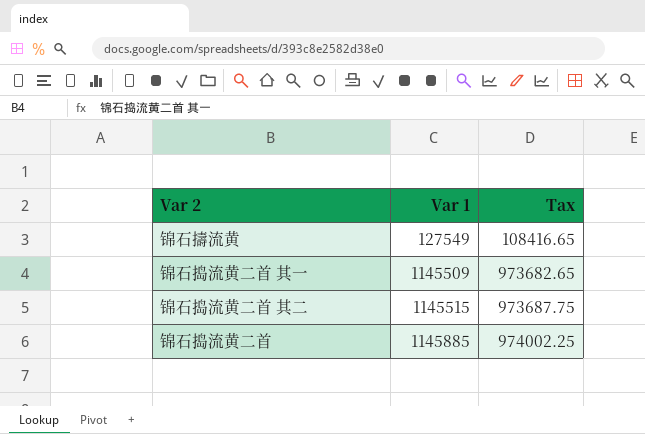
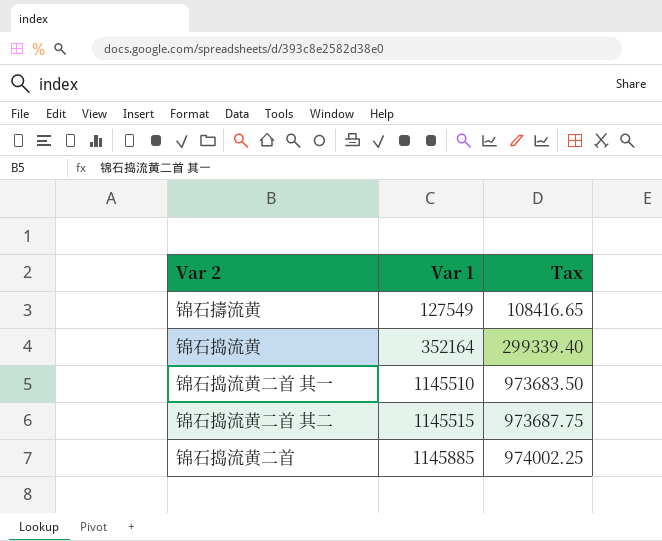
row 锦石捣流黄: none -> 352164 | 299339.40
锦石捣流黄二首 其一 | Var 1: 1145509 -> 1145510
锦石捣流黄二首 其一 | Tax: 973682.65 -> 973683.50

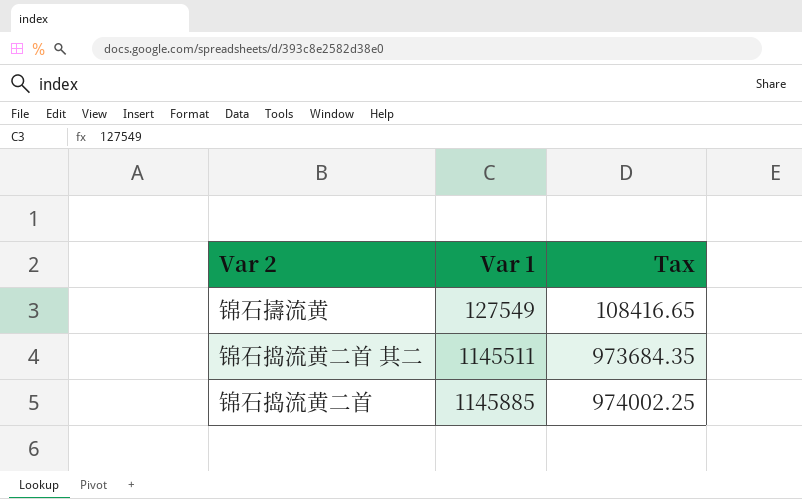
row 锦石捣流黄: 352164 | 299339.40 -> none
row 锦石捣流黄二首 其一: 1145510 | 973683.50 -> none
锦石捣流黄二首 其二 | Var 1: 1145515 -> 1145511
锦石捣流黄二首 其二 | Tax: 973687.75 -> 973684.35

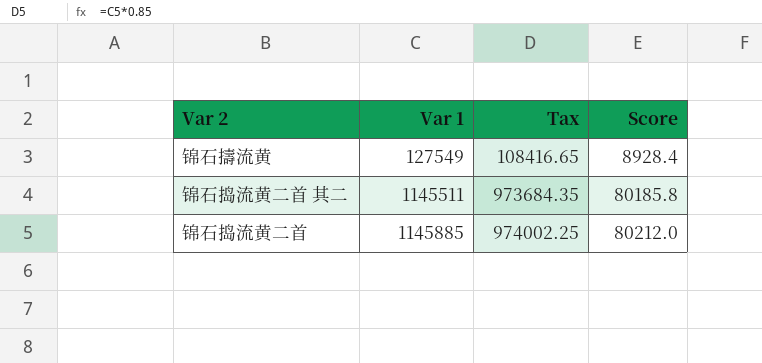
column Score | formula: none -> [Var 1] * 0.07

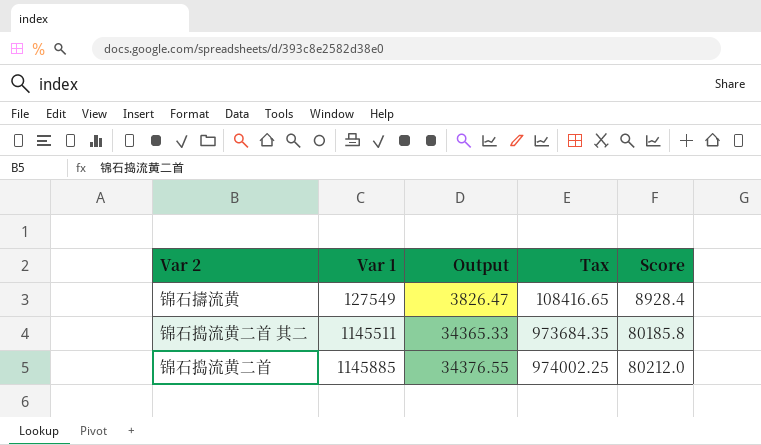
column Output | formula: none -> [Var 1] * 0.03

